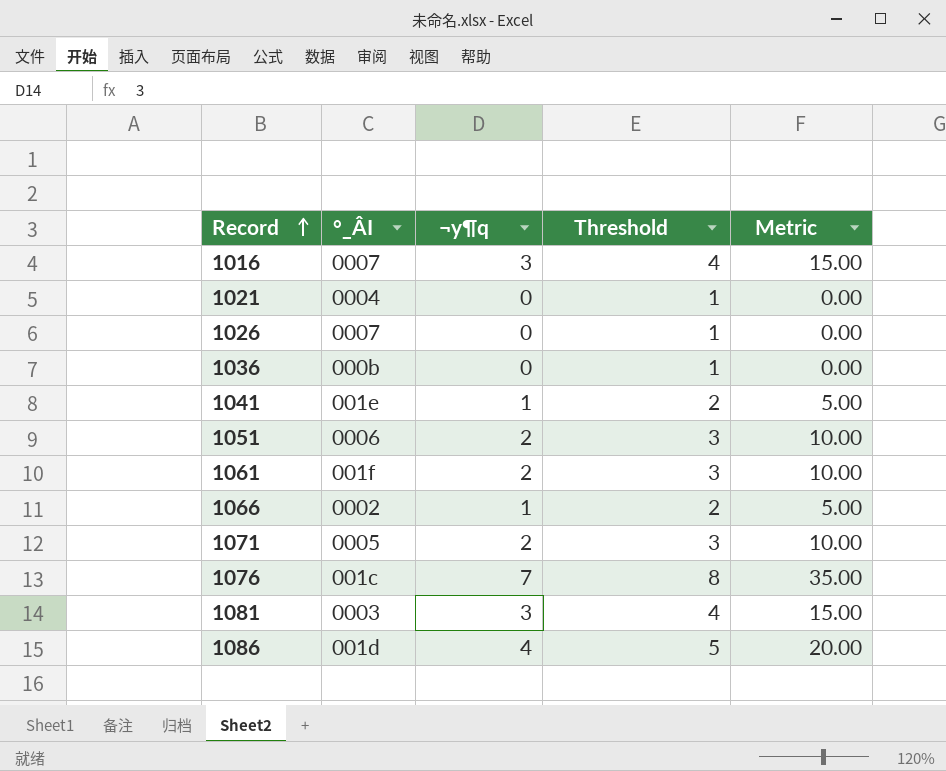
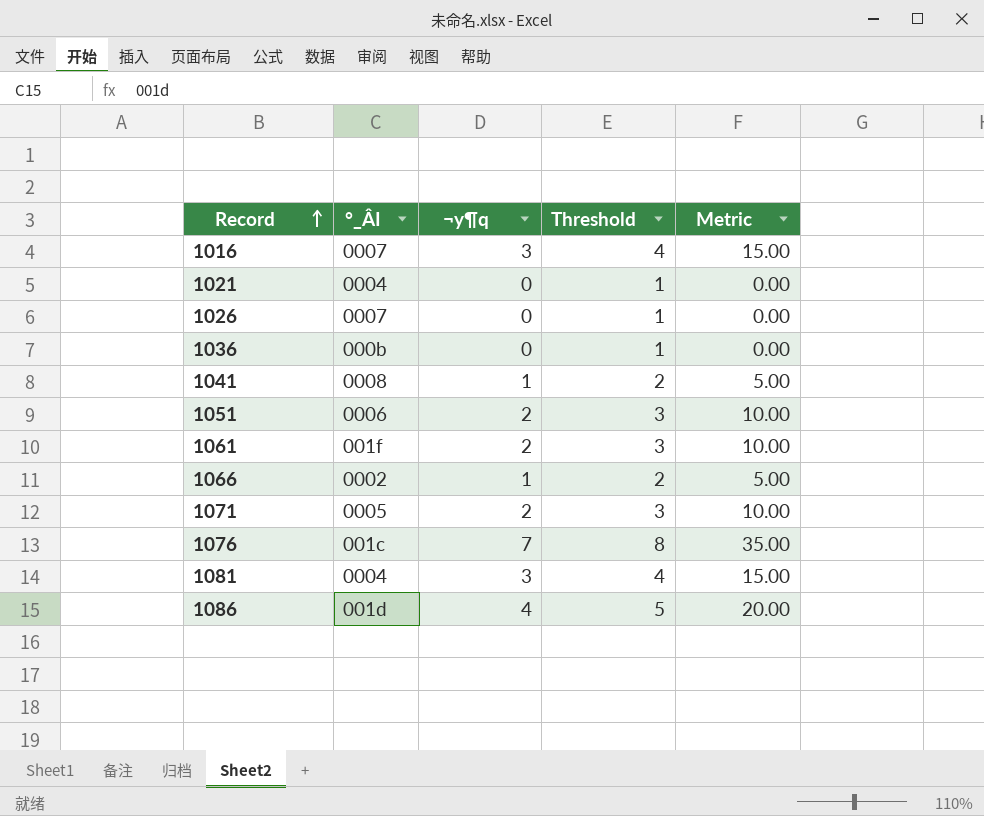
1041 | °_ÂI: 001e -> 0008
1081 | °_ÂI: 0003 -> 0004

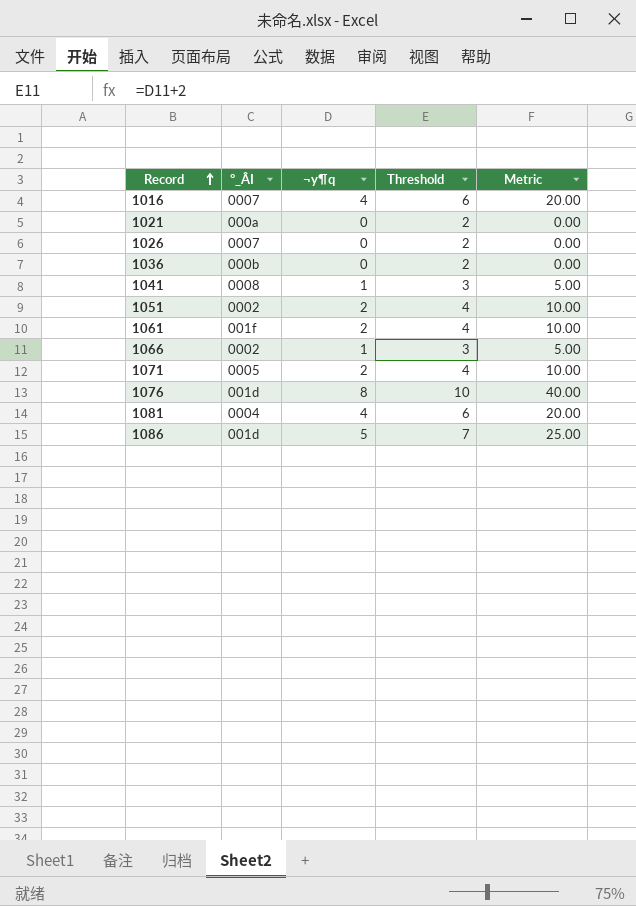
column Threshold | formula: [¬y¶q] + 1 -> [¬y¶q] + 2
1016 | ¬y¶q: 3 -> 4
1016 | Metric: 15.00 -> 20.00
1021 | °_ÂI: 0004 -> 000a
1051 | °_ÂI: 0006 -> 0002
1076 | °_ÂI: 001c -> 001d
1076 | ¬y¶q: 7 -> 8
1076 | Metric: 35.00 -> 40.00
1081 | ¬y¶q: 3 -> 4
1081 | Metric: 15.00 -> 20.00
1086 | ¬y¶q: 4 -> 5
1086 | Metric: 20.00 -> 25.00

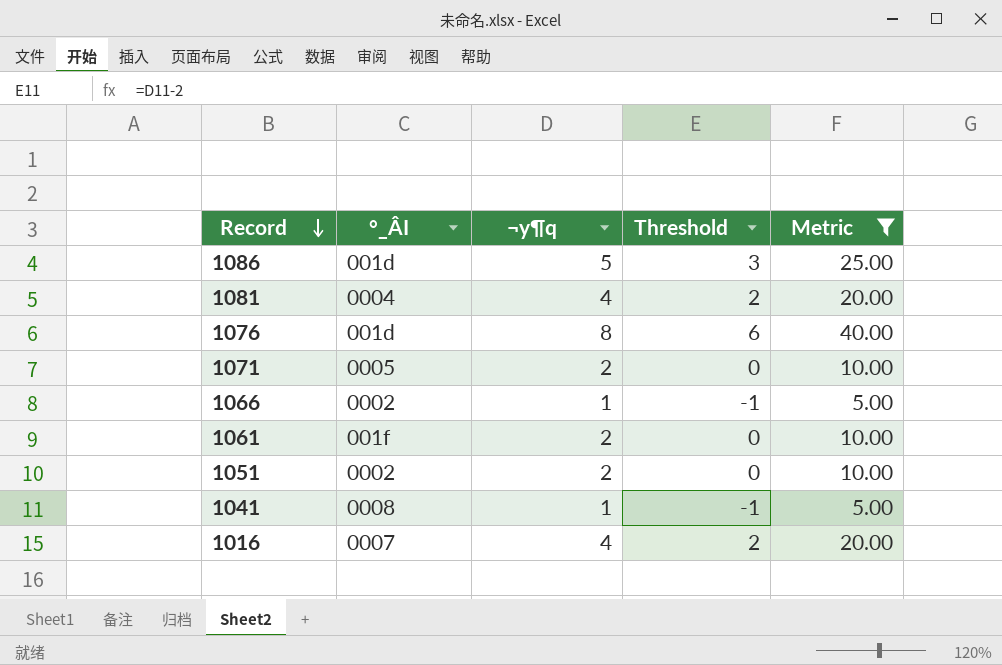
filter: none -> Metric != 0.00
row order: Record ascending -> Record descending
column Threshold | formula: [¬y¶q] + 2 -> [¬y¶q] - 2

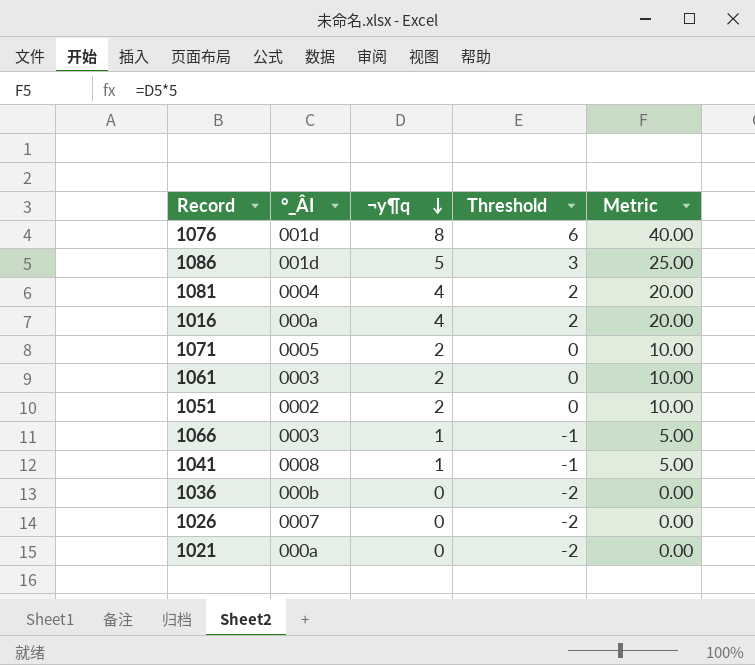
filter: Metric != 0.00 -> none
row order: Record descending -> ¬y¶q descending
1016 | °_ÂI: 0007 -> 000a
1061 | °_ÂI: 001f -> 0003
1066 | °_ÂI: 0002 -> 0003

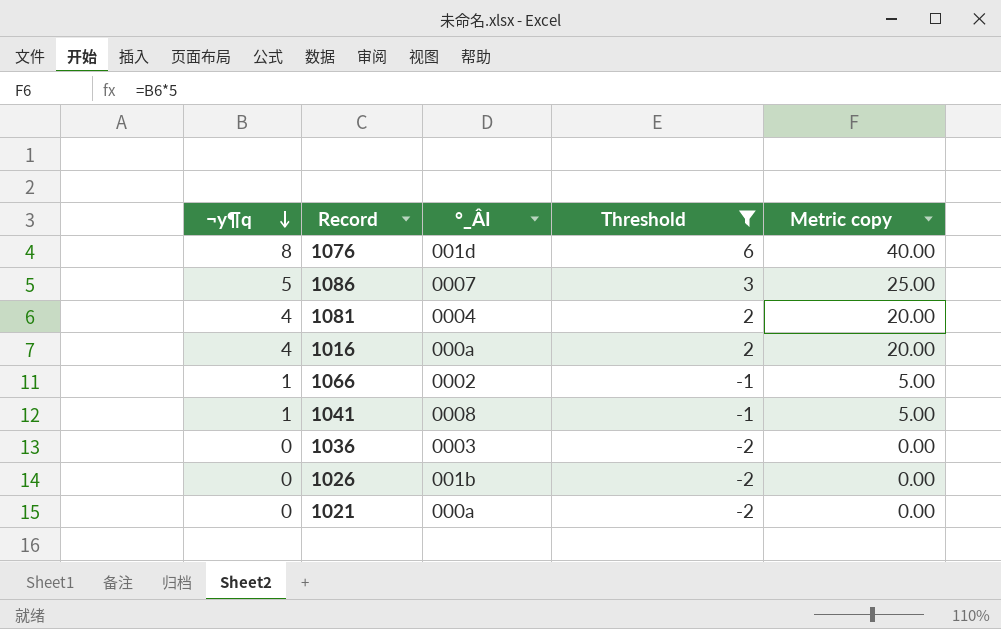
filter: none -> Threshold != 0
column ¬y¶q | position: 3 -> 1
column name: Metric -> Metric copy
1086 | °_ÂI: 001d -> 0007
1066 | °_ÂI: 0003 -> 0002
1036 | °_ÂI: 000b -> 0003
1026 | °_ÂI: 0007 -> 001b

